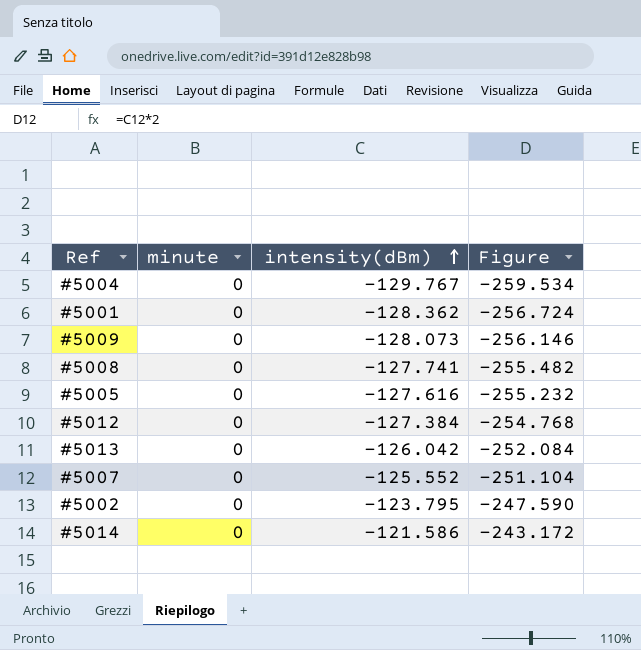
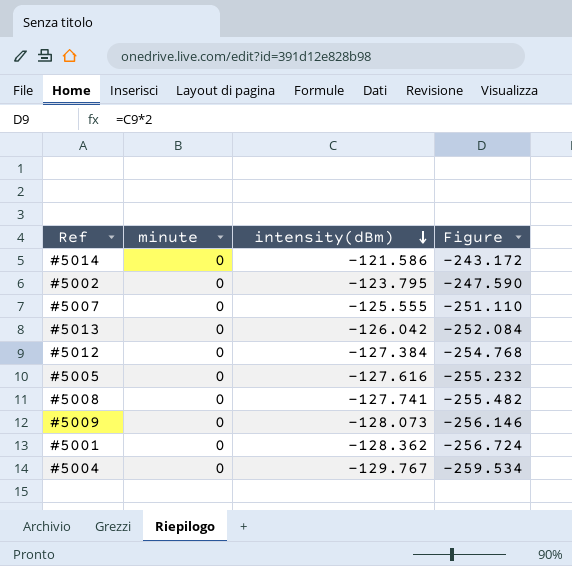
row order: intensity(dBm) ascending -> intensity(dBm) descending
#5007 | intensity(dBm): -125.552 -> -125.555
#5007 | Figure: -251.104 -> -251.110

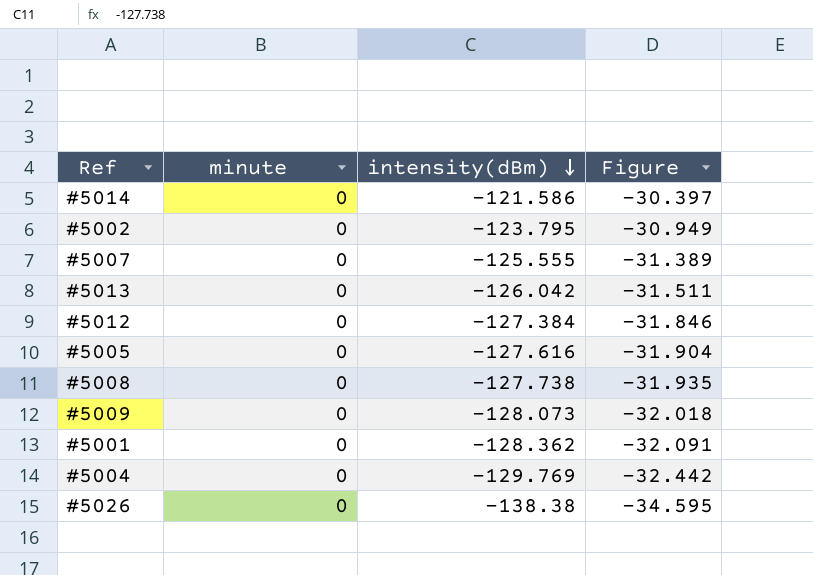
column Figure | formula: [intensity(dBm)] * 2 -> [intensity(dBm)] * 0.25
#5008 | intensity(dBm): -127.741 -> -127.738
#5004 | intensity(dBm): -129.767 -> -129.769
row #5026: none -> 0 | -138.38 | -34.595

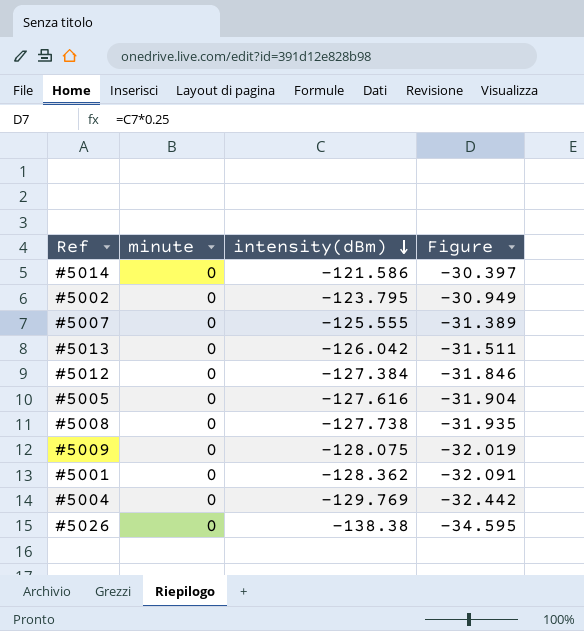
#5009 | intensity(dBm): -128.073 -> -128.075
#5009 | Figure: -32.018 -> -32.019

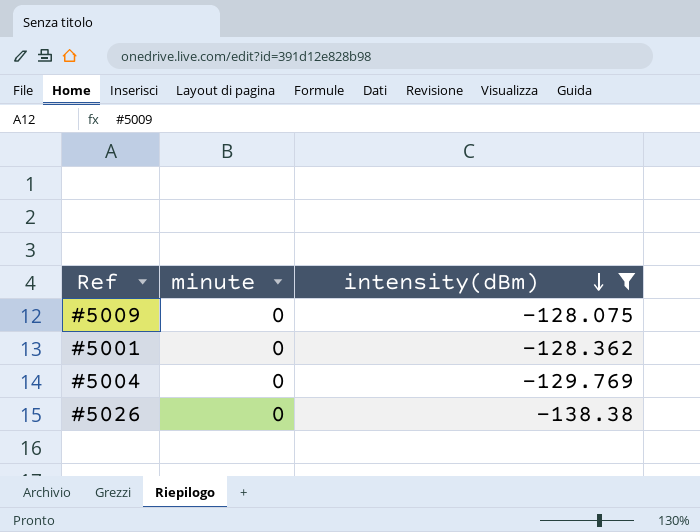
filter: none -> intensity(dBm) <= -128.075
column Figure | formula: [intensity(dBm)] * 0.25 -> none

